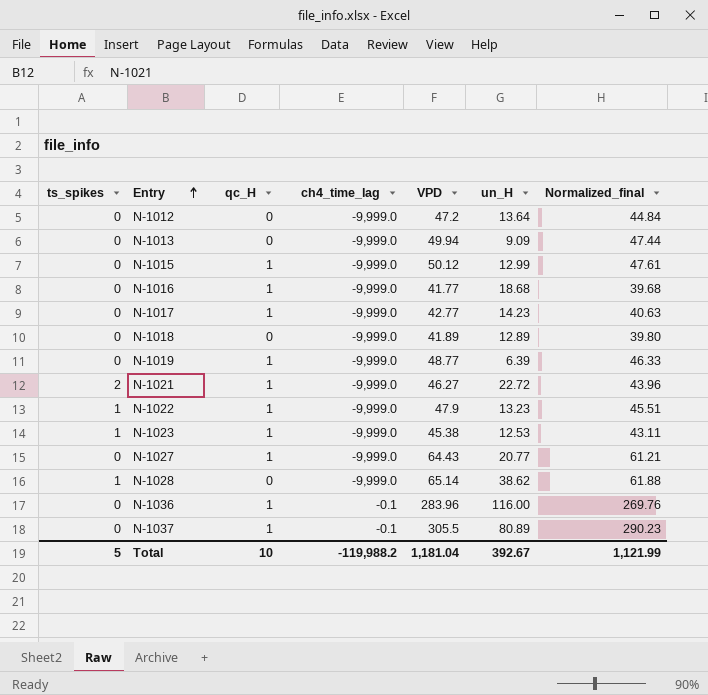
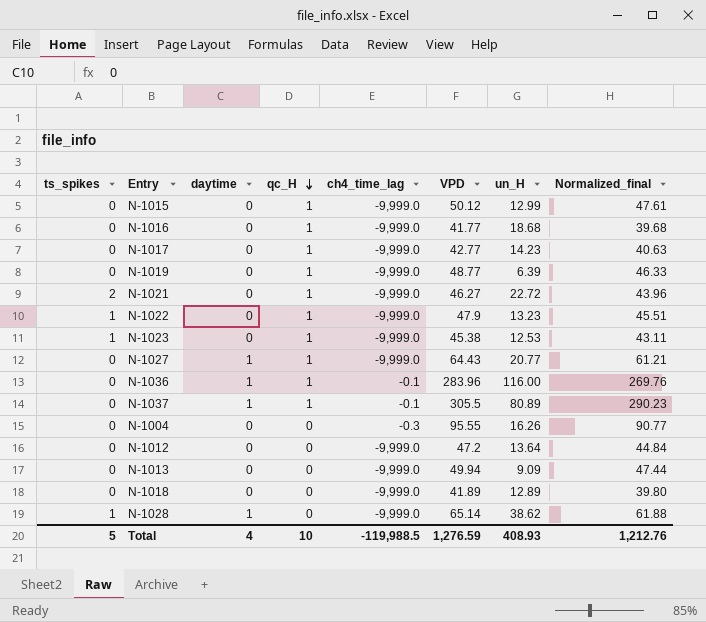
row order: Entry ascending -> qc_H descending
column daytime | position: none -> 3
row N-1004: none -> 0 | 0 | 0 | -0.3 | 95.55 | 16.26 | 90.77
Total | ch4_time_lag: -119,988.2 -> -119,988.5
Total | VPD: 1,181.04 -> 1,276.59
Total | un_H: 392.67 -> 408.93
Total | Normalized_final: 1,121.99 -> 1,212.76

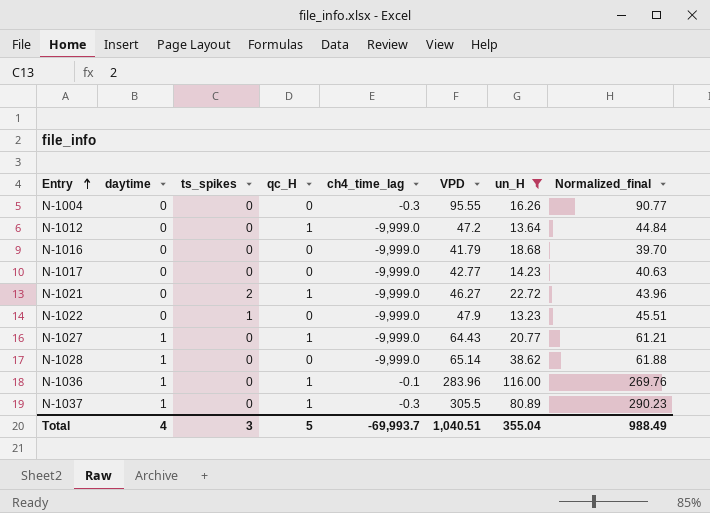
filter: none -> un_H >= 13.23
row order: qc_H descending -> Entry ascending
column ts_spikes | position: 1 -> 3
N-1012 | qc_H: 0 -> 1
N-1016 | qc_H: 1 -> 0
N-1016 | VPD: 41.77 -> 41.79
N-1016 | Normalized_final: 39.68 -> 39.70
N-1017 | qc_H: 1 -> 0
N-1022 | qc_H: 1 -> 0
N-1028 | ts_spikes: 1 -> 0
N-1037 | ch4_time_lag: -0.1 -> -0.3
Total | ts_spikes: 5 -> 3
Total | qc_H: 10 -> 5
Total | ch4_time_lag: -119,988.5 -> -69,993.7
Total | VPD: 1,276.59 -> 1,040.51
Total | un_H: 408.93 -> 355.04
Total | Normalized_final: 1,212.76 -> 988.49

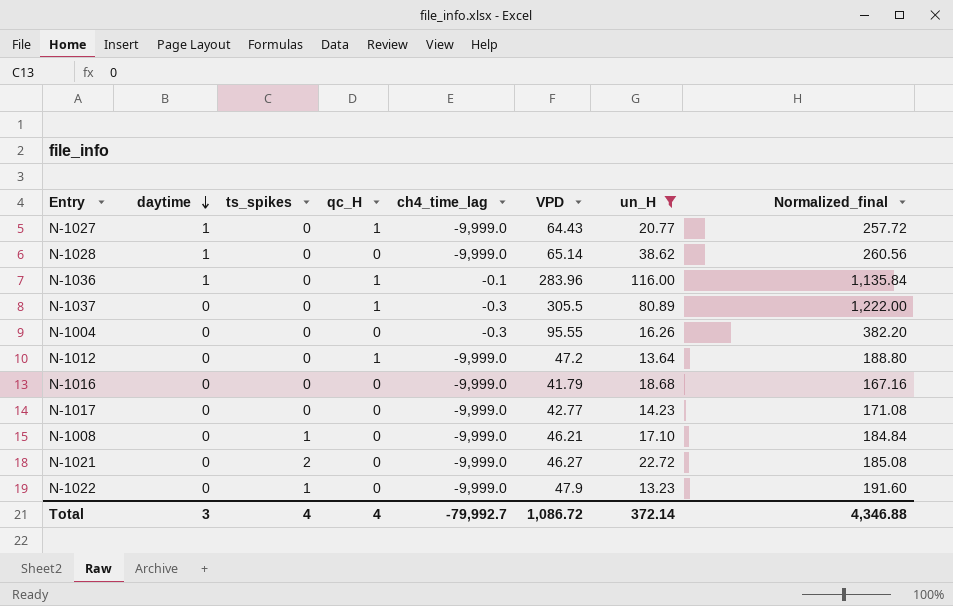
row order: Entry ascending -> daytime descending
column Normalized_final | formula: [VPD] * 0.95 -> [VPD] * 4
N-1037 | daytime: 1 -> 0
row N-1008: none -> 0 | 1 | 0 | -9,999.0 | 46.21 | 17.10 | 184.84
N-1021 | qc_H: 1 -> 0
Total | daytime: 4 -> 3
Total | ts_spikes: 3 -> 4
Total | qc_H: 5 -> 4
Total | ch4_time_lag: -69,993.7 -> -79,992.7
Total | VPD: 1,040.51 -> 1,086.72
Total | un_H: 355.04 -> 372.14
Total | Normalized_final: 988.49 -> 4,346.88

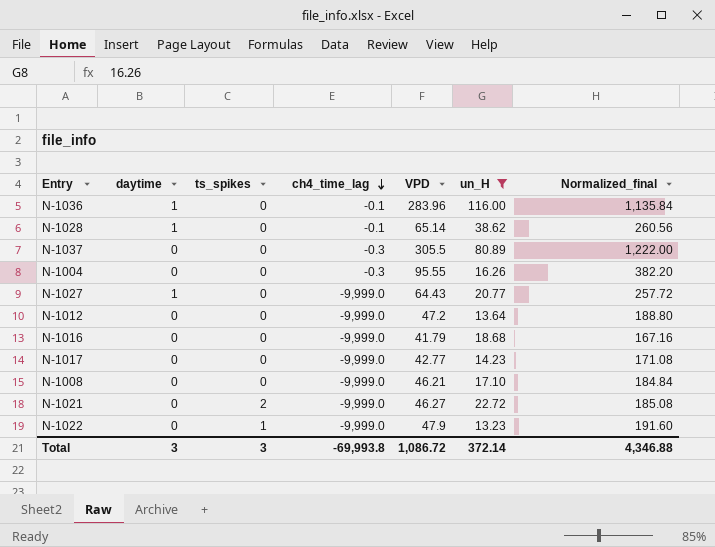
row order: daytime descending -> ch4_time_lag descending
column qc_H | position: 4 -> none
N-1028 | ch4_time_lag: -9,999.0 -> -0.1
N-1008 | ts_spikes: 1 -> 0
Total | ts_spikes: 4 -> 3
Total | ch4_time_lag: -79,992.7 -> -69,993.8

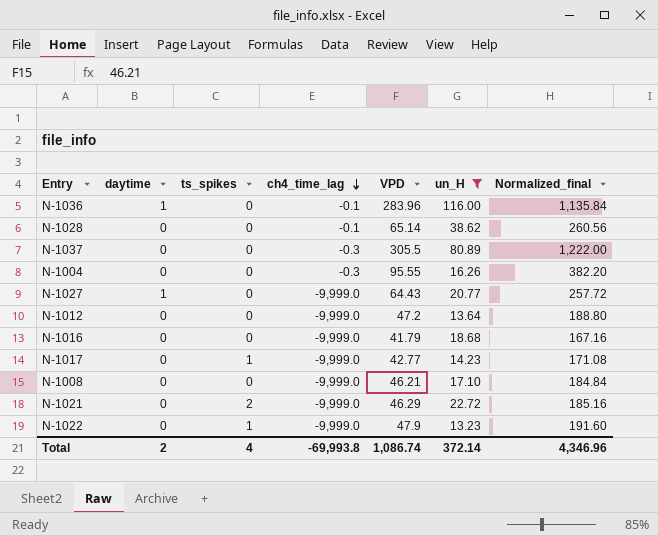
N-1028 | daytime: 1 -> 0
N-1017 | ts_spikes: 0 -> 1
N-1021 | VPD: 46.27 -> 46.29
N-1021 | Normalized_final: 185.08 -> 185.16
Total | daytime: 3 -> 2
Total | ts_spikes: 3 -> 4
Total | VPD: 1,086.72 -> 1,086.74
Total | Normalized_final: 4,346.88 -> 4,346.96

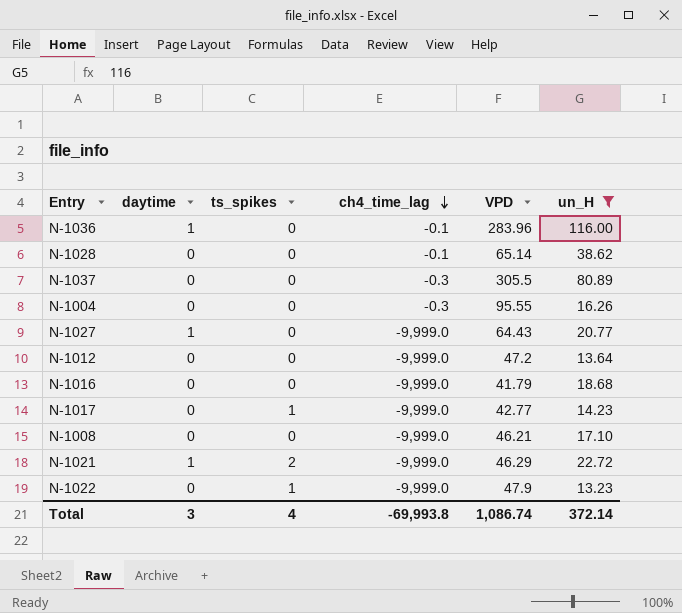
column Normalized_final | formula: [VPD] * 4 -> none
N-1021 | daytime: 0 -> 1
Total | daytime: 2 -> 3

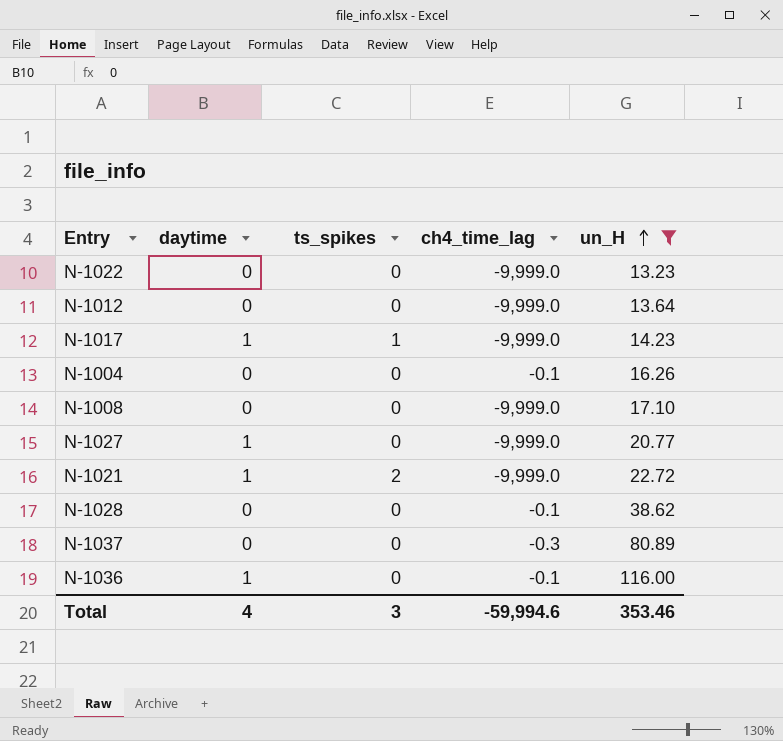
row order: ch4_time_lag descending -> un_H ascending
column VPD | position: 5 -> none
row N-1016: 0 | 0 | -9,999.0 | 41.79 | 18.68 -> none
N-1022 | ts_spikes: 1 -> 0
N-1017 | daytime: 0 -> 1
N-1004 | ch4_time_lag: -0.3 -> -0.1
Total | daytime: 3 -> 4
Total | ts_spikes: 4 -> 3
Total | ch4_time_lag: -69,993.8 -> -59,994.6
Total | un_H: 372.14 -> 353.46

